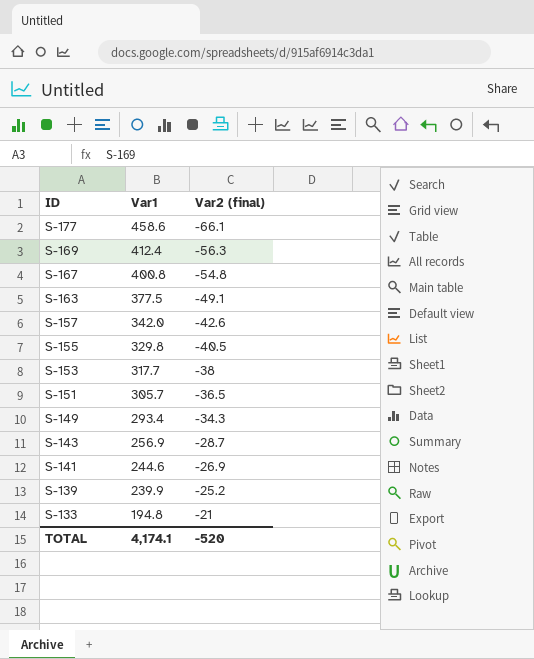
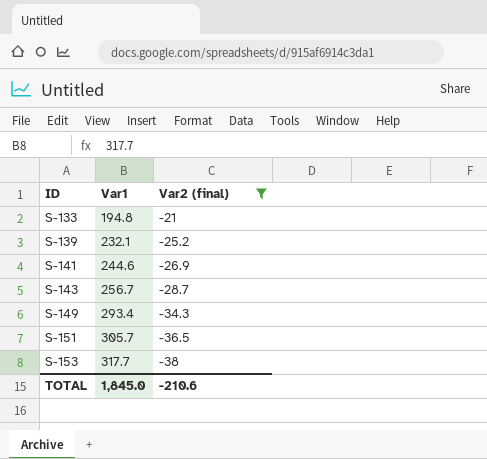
filter: none -> Var2 (final) >= -38
row order: ID descending -> ID ascending
S-139 | Var1: 239.9 -> 232.1
S-143 | Var1: 256.9 -> 256.7
TOTAL | Var1: 4,174.1 -> 1,845.0
TOTAL | Var2 (final): -520 -> -210.6

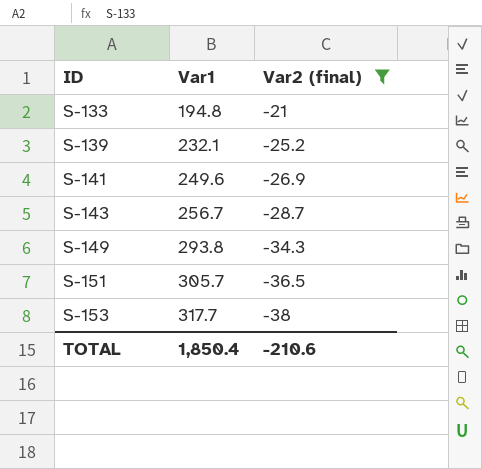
S-141 | Var1: 244.6 -> 249.6
S-149 | Var1: 293.4 -> 293.8
TOTAL | Var1: 1,845.0 -> 1,850.4

